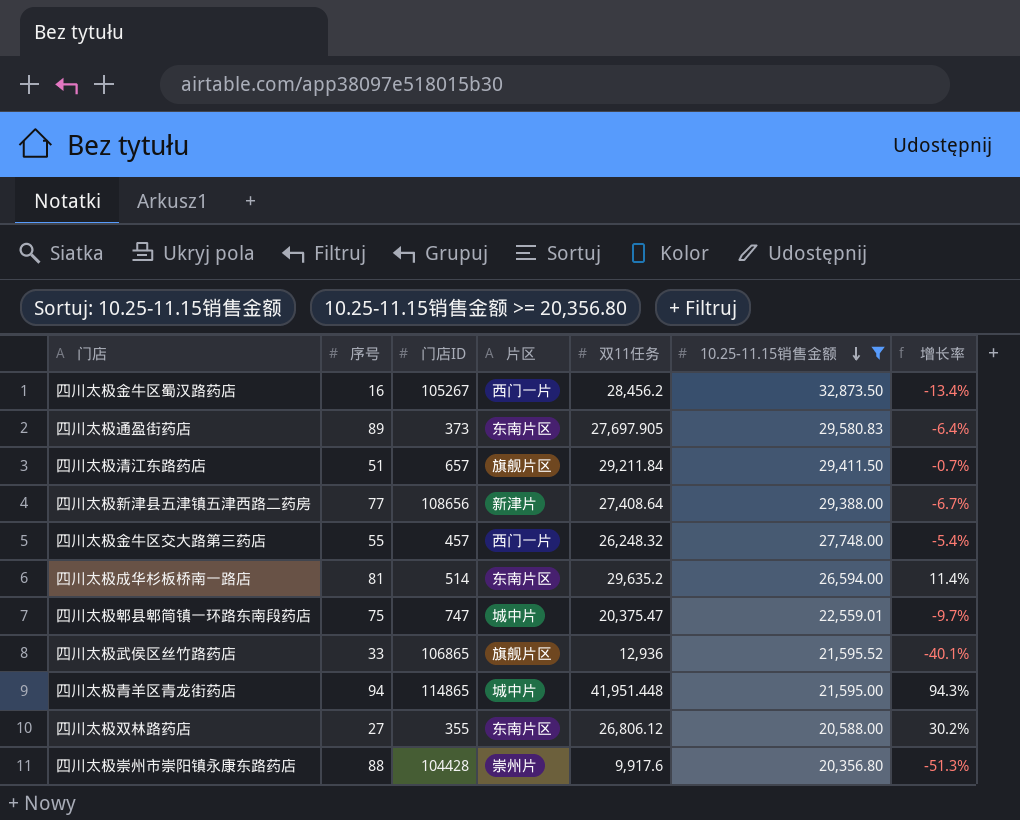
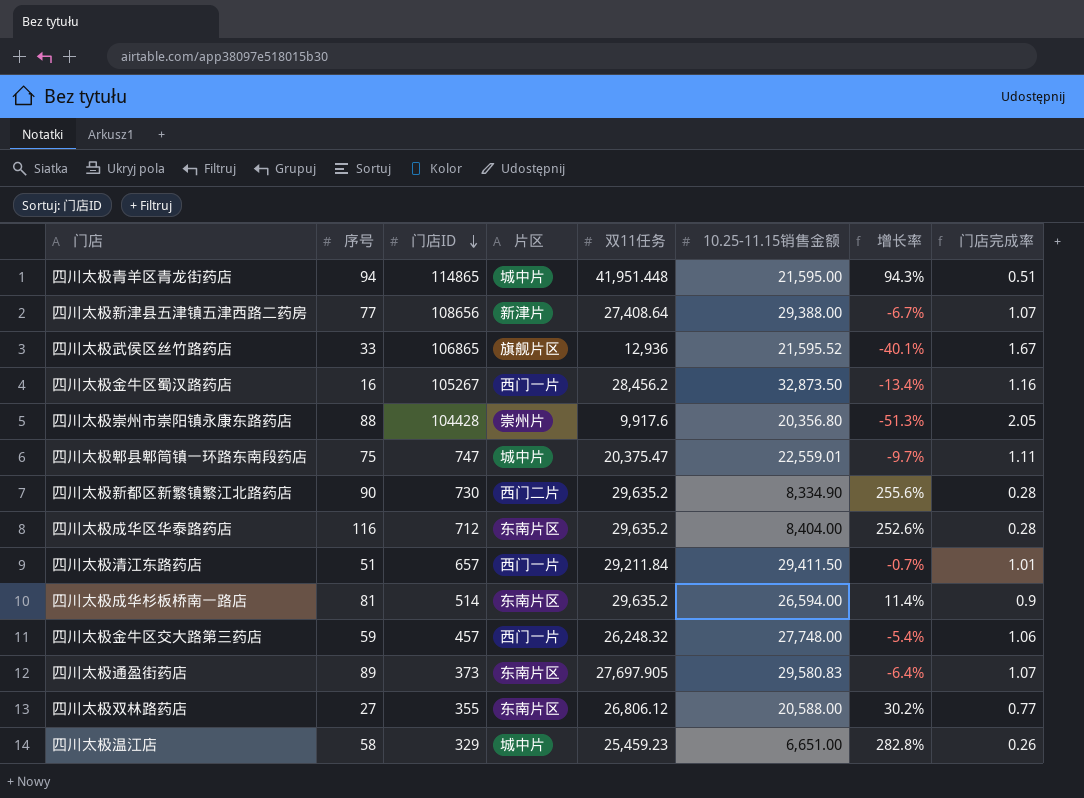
filter: 10.25-11.15销售金额 >= 20,356.80 -> none
row order: 10.25-11.15销售金额 descending -> 门店ID descending
column 门店完成率 | formula: none -> [10.25-11.15销售金额] / [双11任务]
四川太极清江东路药店 | 片区: 旗舰片区 -> 西门一片
四川太极金牛区交大路第三药店 | 序号: 55 -> 59

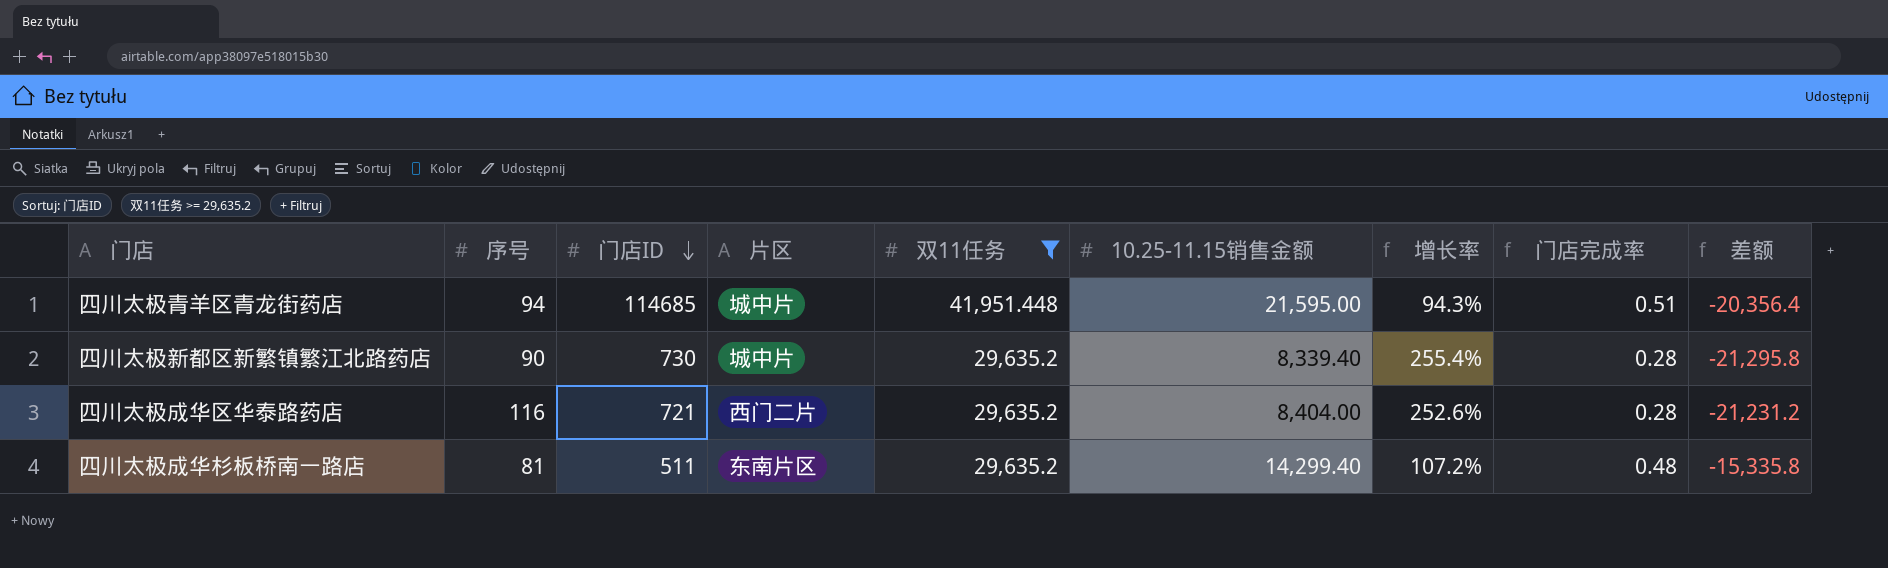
filter: none -> 双11任务 >= 29,635.2
column 差额 | formula: none -> [10.25-11.15销售金额] - [双11任务]
四川太极青羊区青龙街药店 | 门店ID: 114865 -> 114685
四川太极新都区新繁镇繁江北路药店 | 片区: 西门二片 -> 城中片
四川太极新都区新繁镇繁江北路药店 | 10.25-11.15销售金额: 8,334.90 -> 8,339.40
四川太极新都区新繁镇繁江北路药店 | 增长率: 255.6% -> 255.4%
四川太极成华区华泰路药店 | 门店ID: 712 -> 721
四川太极成华区华泰路药店 | 片区: 东南片区 -> 西门二片
四川太极成华杉板桥南一路店 | 门店ID: 514 -> 511
四川太极成华杉板桥南一路店 | 10.25-11.15销售金额: 26,594.00 -> 14,299.40
四川太极成华杉板桥南一路店 | 增长率: 11.4% -> 107.2%
四川太极成华杉板桥南一路店 | 门店完成率: 0.9 -> 0.48

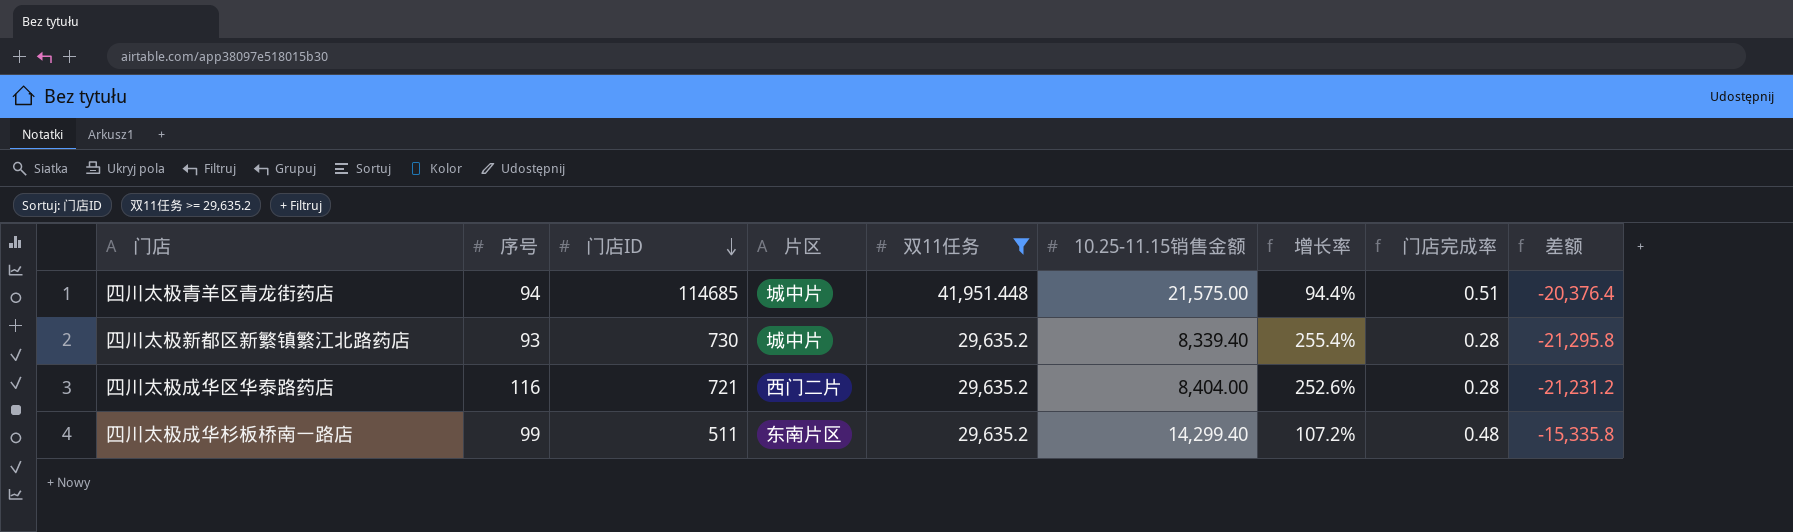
四川太极青羊区青龙街药店 | 10.25-11.15销售金额: 21,595.00 -> 21,575.00
四川太极青羊区青龙街药店 | 增长率: 94.3% -> 94.4%
四川太极青羊区青龙街药店 | 差额: -20,356.4 -> -20,376.4
四川太极新都区新繁镇繁江北路药店 | 序号: 90 -> 93
四川太极成华杉板桥南一路店 | 序号: 81 -> 99

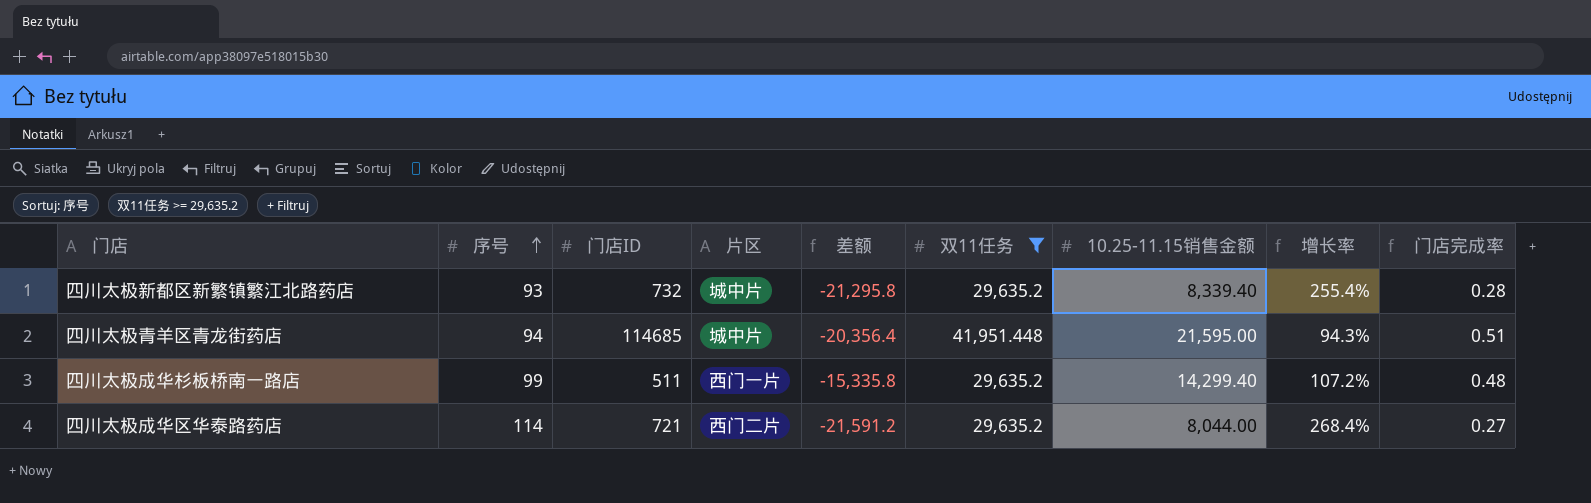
row order: 门店ID descending -> 序号 ascending
column 差额 | position: 9 -> 5
四川太极新都区新繁镇繁江北路药店 | 门店ID: 730 -> 732
四川太极青羊区青龙街药店 | 差额: -20,376.4 -> -20,356.4
四川太极青羊区青龙街药店 | 10.25-11.15销售金额: 21,575.00 -> 21,595.00
四川太极青羊区青龙街药店 | 增长率: 94.4% -> 94.3%
四川太极成华杉板桥南一路店 | 片区: 东南片区 -> 西门一片
四川太极成华区华泰路药店 | 序号: 116 -> 114
四川太极成华区华泰路药店 | 差额: -21,231.2 -> -21,591.2
四川太极成华区华泰路药店 | 10.25-11.15销售金额: 8,404.00 -> 8,044.00
四川太极成华区华泰路药店 | 增长率: 252.6% -> 268.4%
四川太极成华区华泰路药店 | 门店完成率: 0.28 -> 0.27

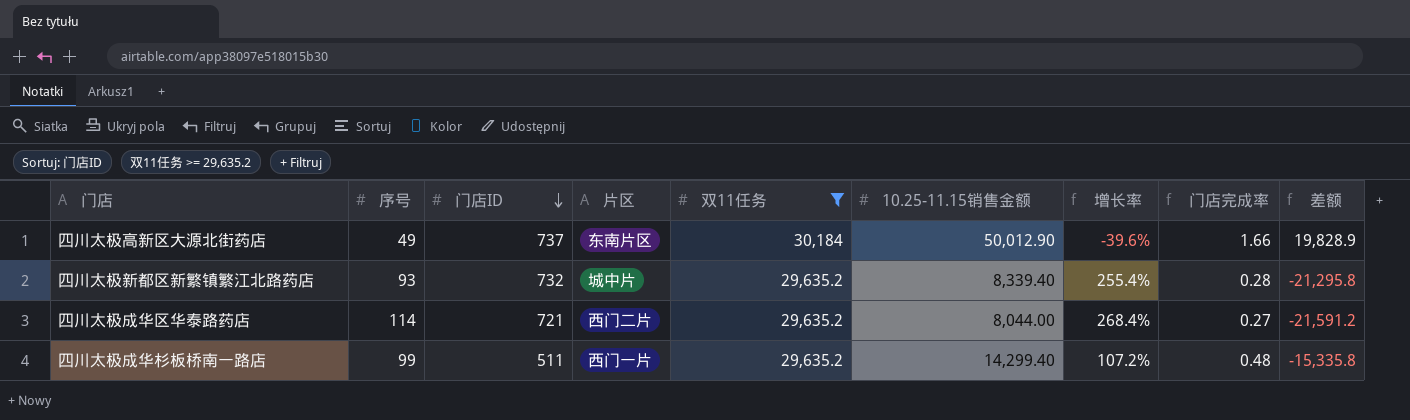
row order: 序号 ascending -> 门店ID descending
column 差额 | position: 5 -> 9
row 四川太极青羊区青龙街药店: 94 | 114685 | 城中片 | -20,356.4 | 41,951.448 | 21,595.00 | 94.3% | 0.51 -> none
row 四川太极高新区大源北街药店: none -> 49 | 737 | 东南片区 | 30,184 | 50,012.90 | -39.6% | 1.66 | 19,828.9

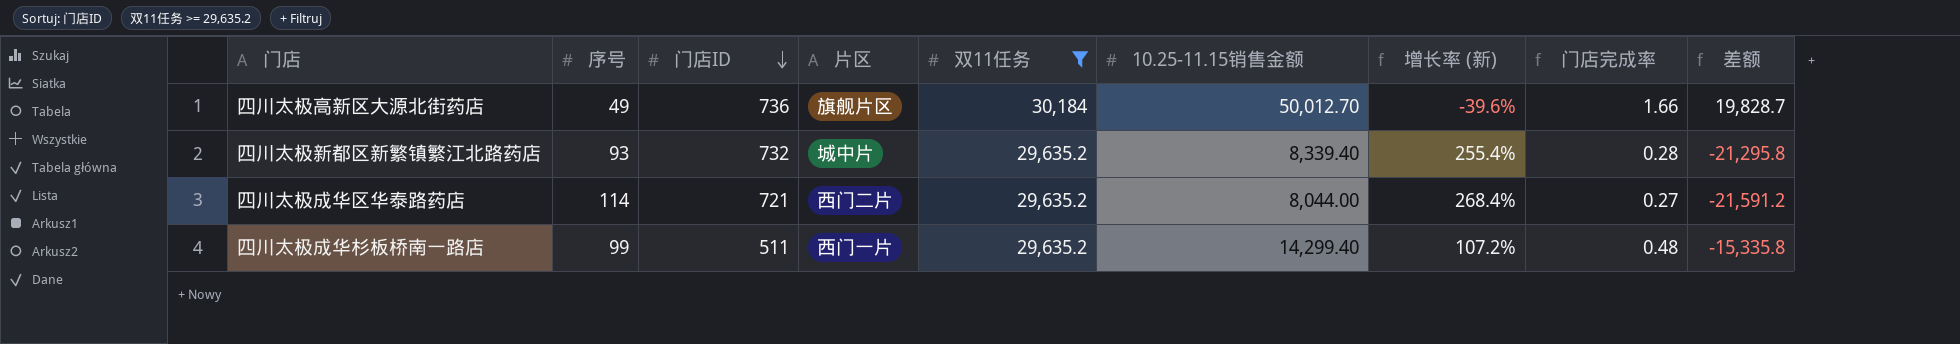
column name: 增长率 -> 增长率 (新)
四川太极高新区大源北街药店 | 门店ID: 737 -> 736
四川太极高新区大源北街药店 | 片区: 东南片区 -> 旗舰片区
四川太极高新区大源北街药店 | 10.25-11.15销售金额: 50,012.90 -> 50,012.70
四川太极高新区大源北街药店 | 差额: 19,828.9 -> 19,828.7

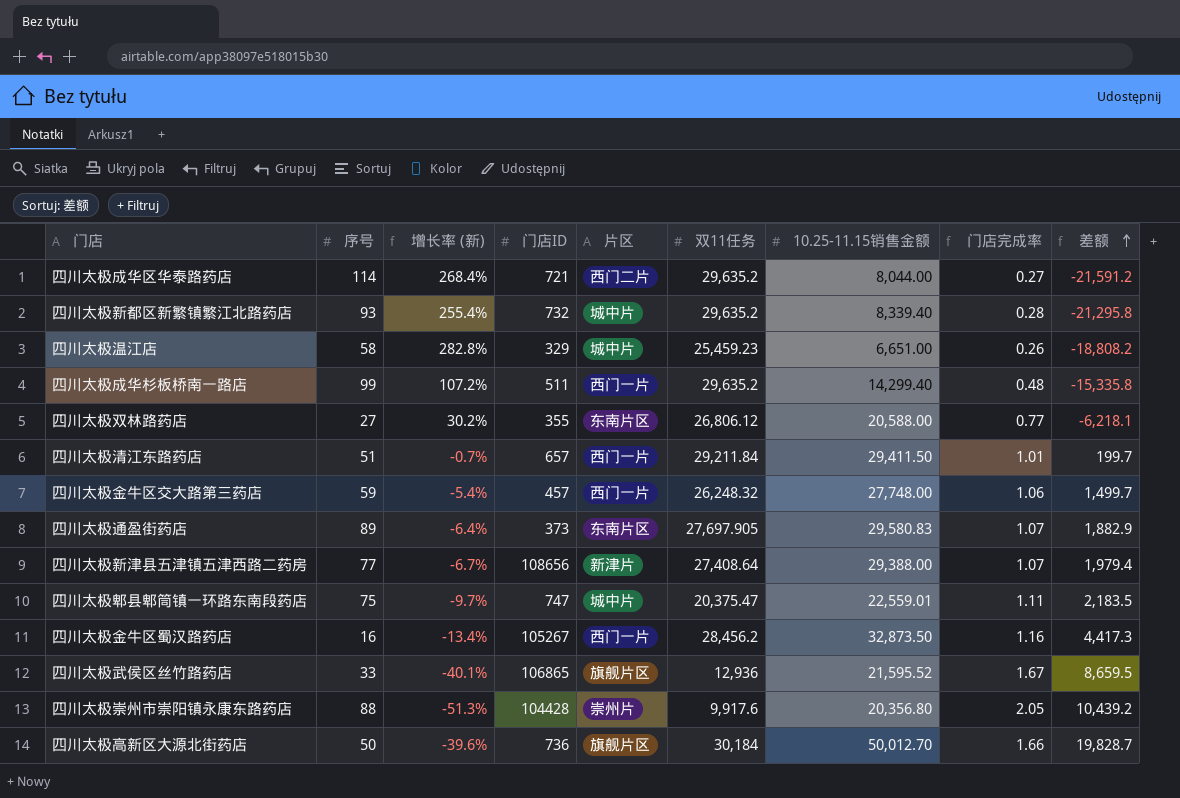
filter: 双11任务 >= 29,635.2 -> none
row order: 门店ID descending -> 差额 ascending
column 增长率 (新) | position: 7 -> 3
四川太极高新区大源北街药店 | 序号: 49 -> 50

